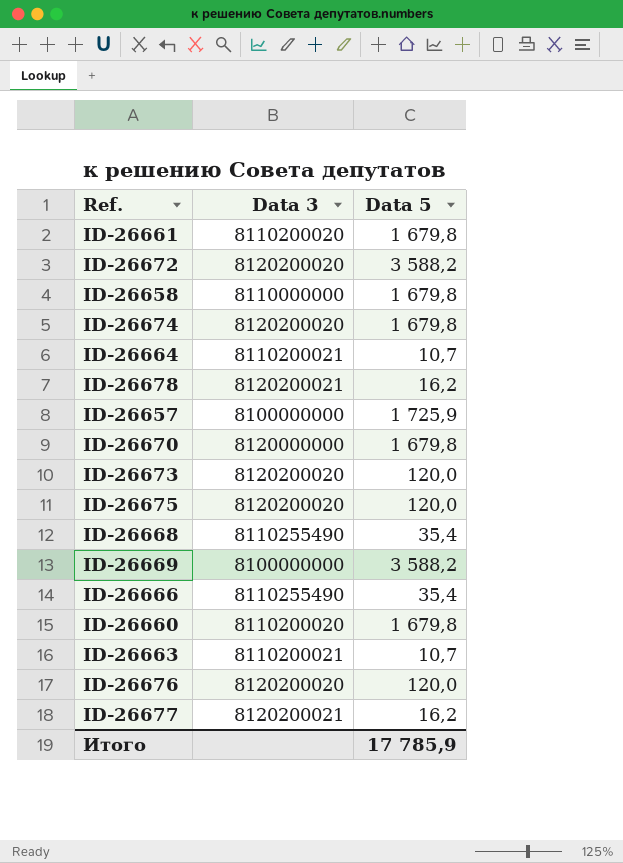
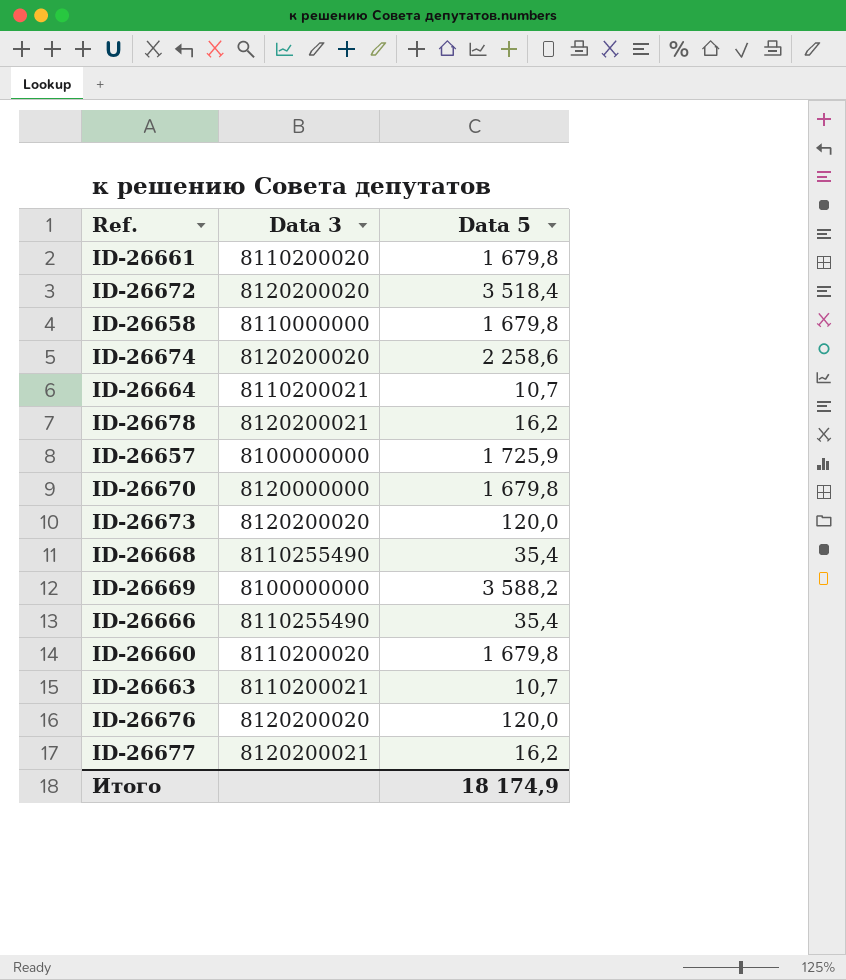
row ID-26675: 8120200020 | 120,0 -> none
ID-26672 | Data 5: 3 588,2 -> 3 518,4
ID-26674 | Data 5: 1 679,8 -> 2 258,6
Итого | Data 5: 17 785,9 -> 18 174,9

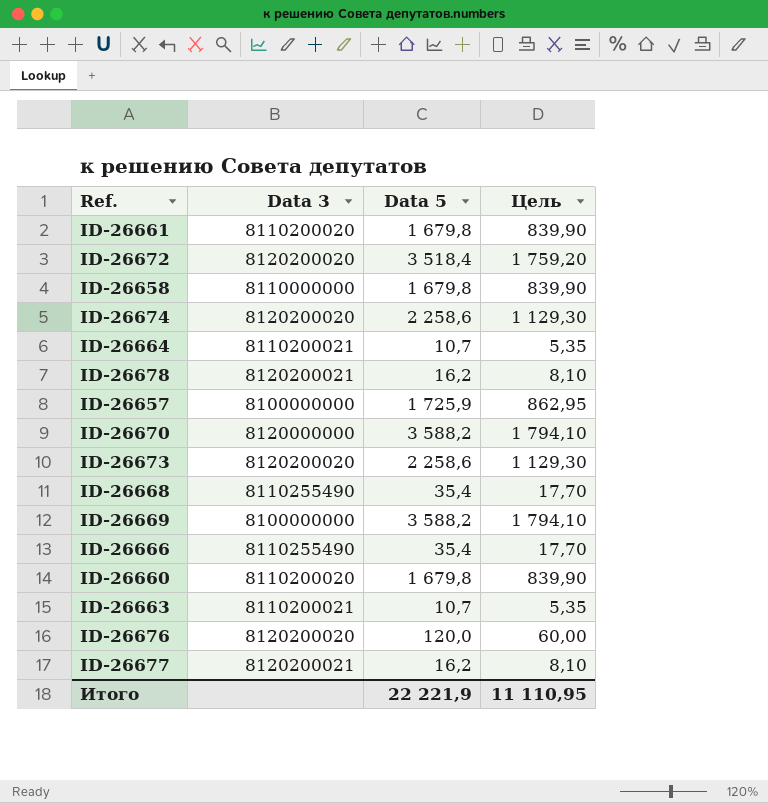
column Цель | formula: none -> [Data 5] * 0,5
ID-26670 | Data 5: 1 679,8 -> 3 588,2
ID-26673 | Data 5: 120,0 -> 2 258,6
Итого | Data 5: 18 174,9 -> 22 221,9

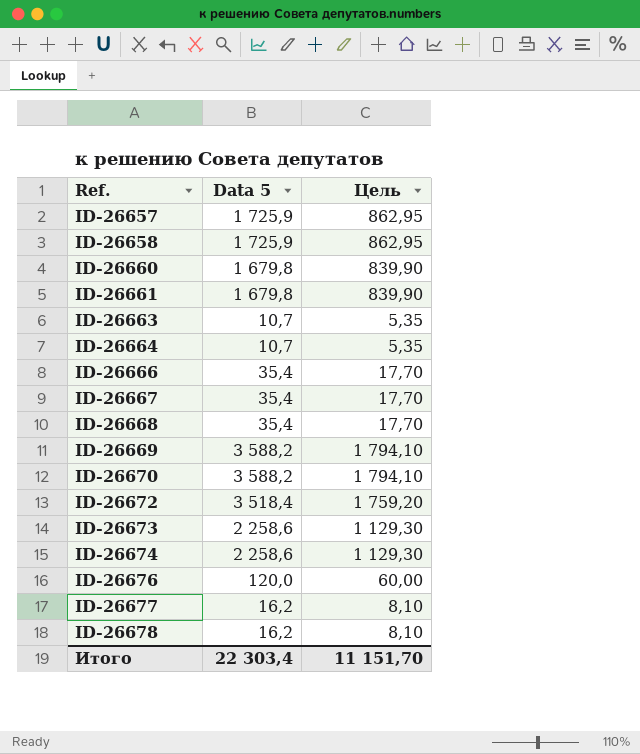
row order: none -> Ref. ascending
column Data 3 | position: 2 -> none
ID-26658 | Data 5: 1 679,8 -> 1 725,9
ID-26658 | Цель: 839,90 -> 862,95
row ID-26667: none -> 35,4 | 17,70
Итого | Data 5: 22 221,9 -> 22 303,4
Итого | Цель: 11 110,95 -> 11 151,70

